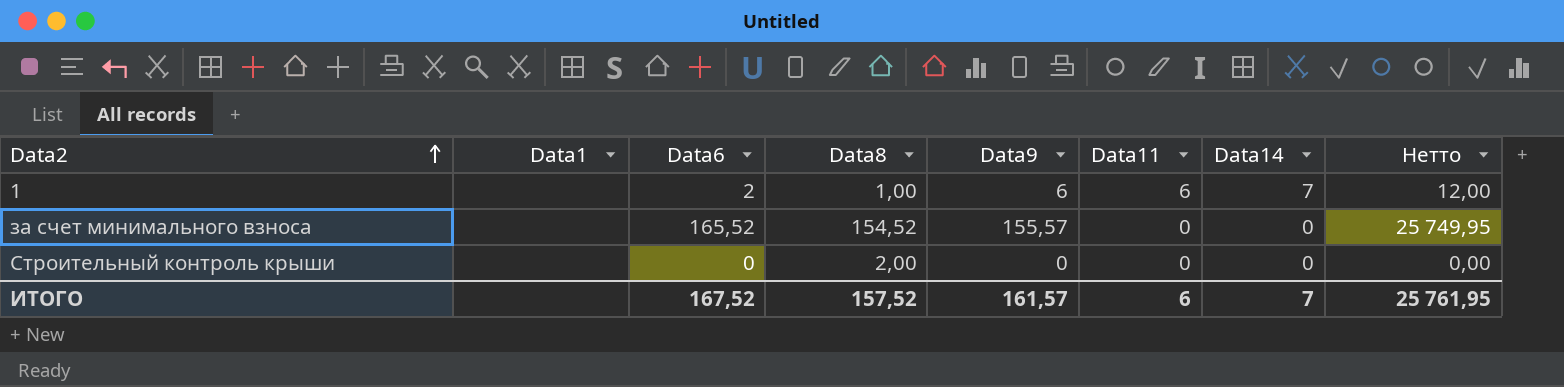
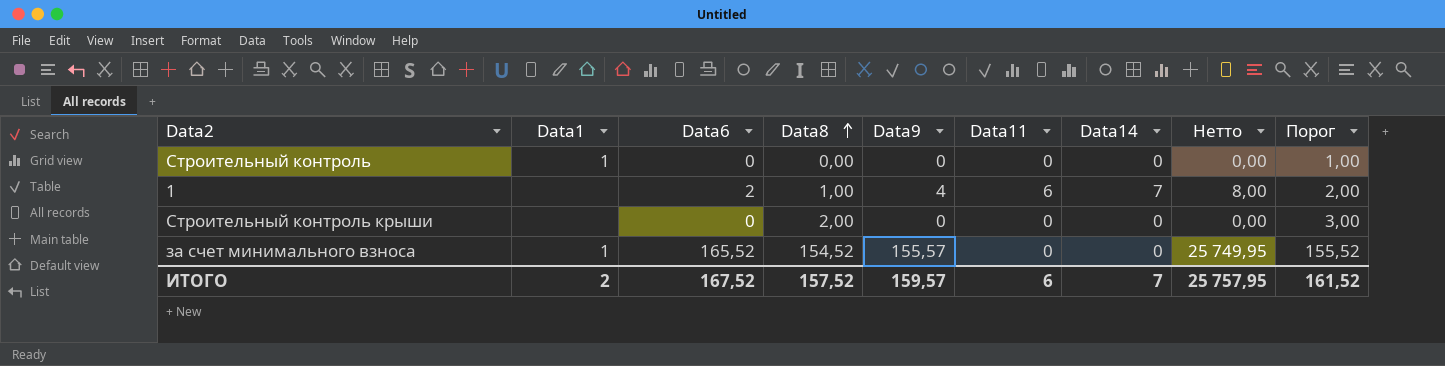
row order: Data2 ascending -> Data8 ascending
column Порог | formula: none -> [Data8] + 1
row Строительный контроль: none -> 1 | 0 | 0,00 | 0 | 0 | 0 | 0,00 | 1,00
1 | Data9: 6 -> 4
1 | Нетто: 12,00 -> 8,00
за счет минимального взноса | Data1: none -> 1
ИТОГО | Data1: none -> 2
ИТОГО | Data9: 161,57 -> 159,57
ИТОГО | Нетто: 25 761,95 -> 25 757,95

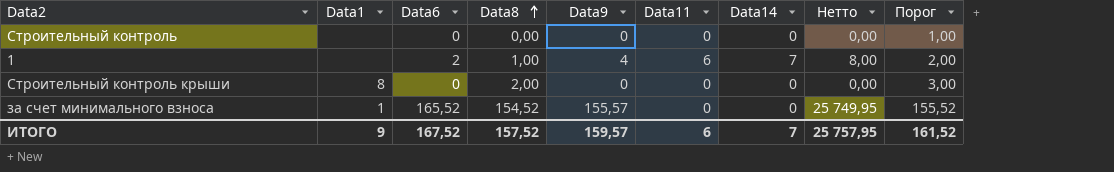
Строительный контроль | Data1: 1 -> none
Строительный контроль крыши | Data1: none -> 8
ИТОГО | Data1: 2 -> 9

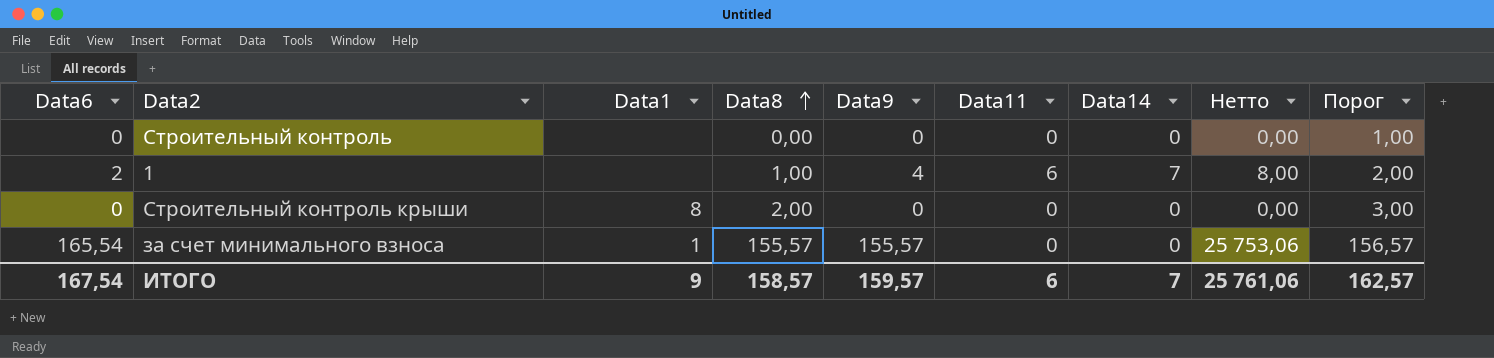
column Data6 | position: 3 -> 1
за счет минимального взноса | Data6: 165,52 -> 165,54
за счет минимального взноса | Data8: 154,52 -> 155,57
за счет минимального взноса | Нетто: 25 749,95 -> 25 753,06
за счет минимального взноса | Порог: 155,52 -> 156,57
ИТОГО | Data6: 167,52 -> 167,54
ИТОГО | Data8: 157,52 -> 158,57
ИТОГО | Нетто: 25 757,95 -> 25 761,06
ИТОГО | Порог: 161,52 -> 162,57

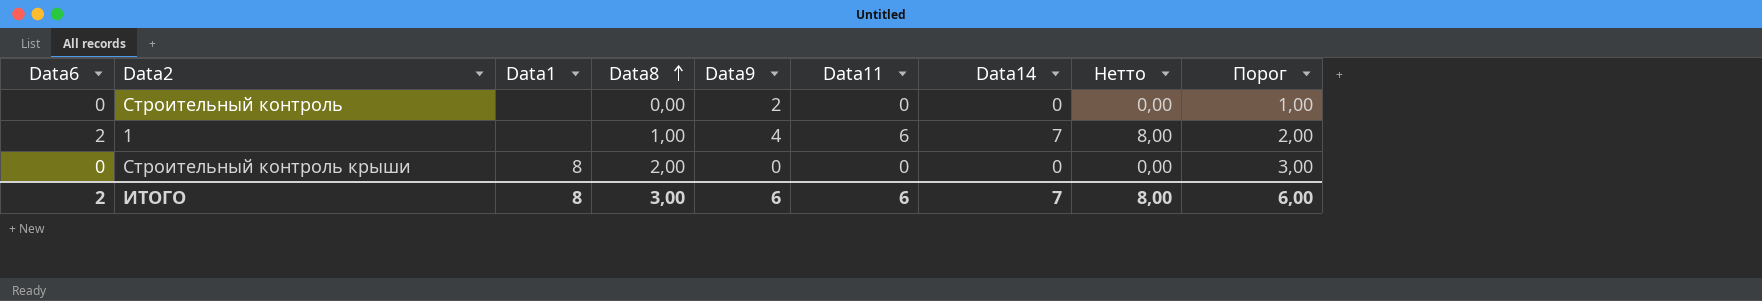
row за счет минимального взноса: 165,54 | 1 | 155,57 | 155,57 | 0 | 0 | 25 753,06 | 156,57 -> none
Строительный контроль | Data9: 0 -> 2
ИТОГО | Data6: 167,54 -> 2
ИТОГО | Data1: 9 -> 8
ИТОГО | Data8: 158,57 -> 3,00
ИТОГО | Data9: 159,57 -> 6
ИТОГО | Нетто: 25 761,06 -> 8,00
ИТОГО | Порог: 162,57 -> 6,00

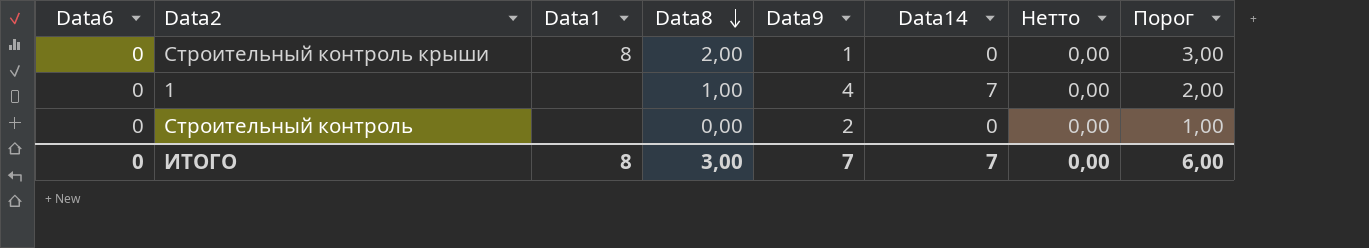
row order: Data8 ascending -> Data8 descending
column Data11 | position: 6 -> none
Строительный контроль крыши | Data9: 0 -> 1
1 | Data6: 2 -> 0
1 | Нетто: 8,00 -> 0,00
ИТОГО | Data6: 2 -> 0
ИТОГО | Data9: 6 -> 7
ИТОГО | Нетто: 8,00 -> 0,00

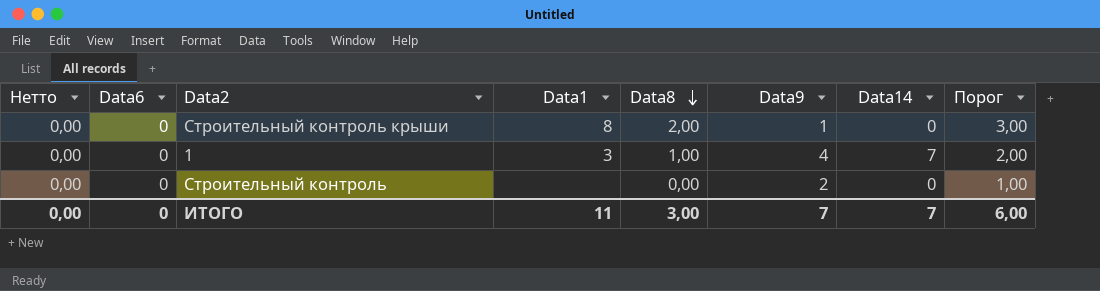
column Нетто | position: 7 -> 1
1 | Data1: none -> 3
ИТОГО | Data1: 8 -> 11

